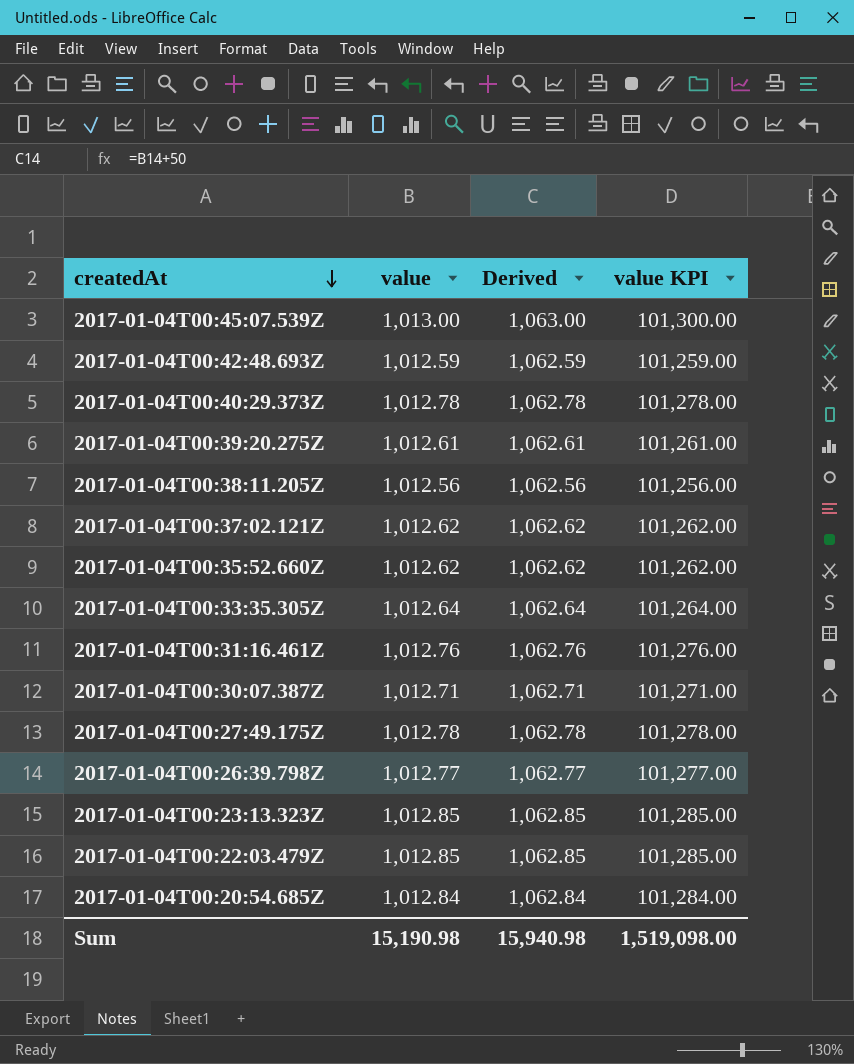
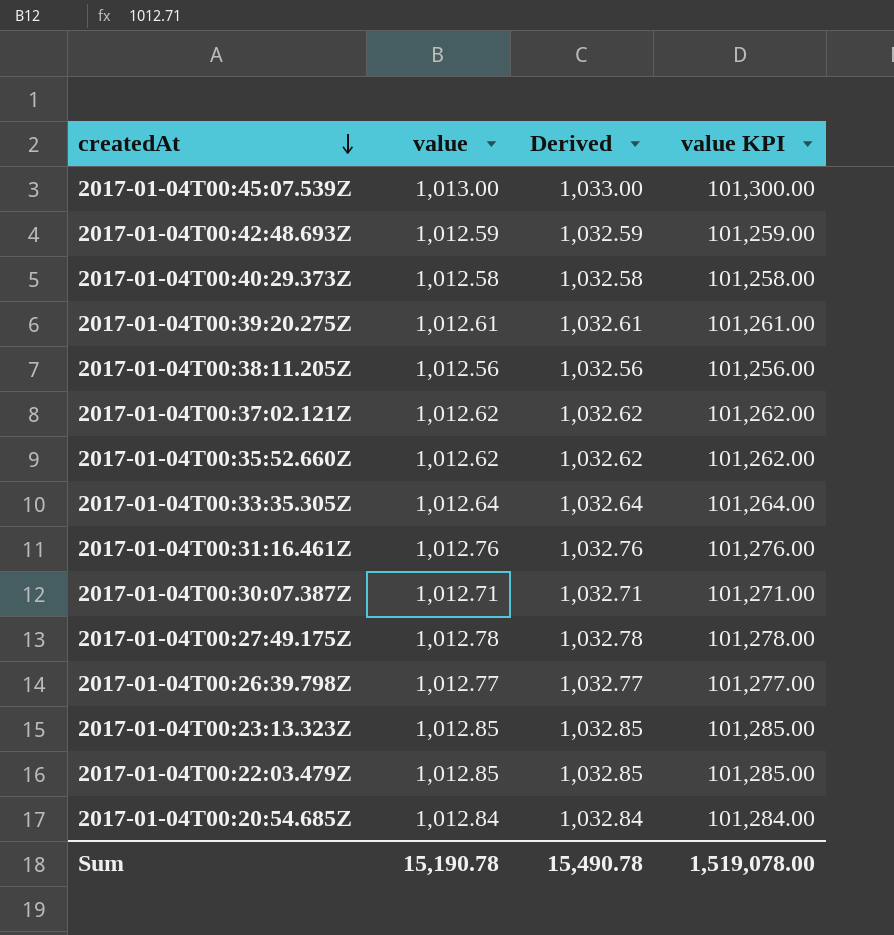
column Derived | formula: [value] + 50 -> [value] + 20
2017-01-04T00:40:29.373Z | value: 1,012.78 -> 1,012.58
2017-01-04T00:40:29.373Z | value KPI: 101,278.00 -> 101,258.00
Sum | value: 15,190.98 -> 15,190.78
Sum | Derived: 15,940.98 -> 15,490.78
Sum | value KPI: 1,519,098.00 -> 1,519,078.00

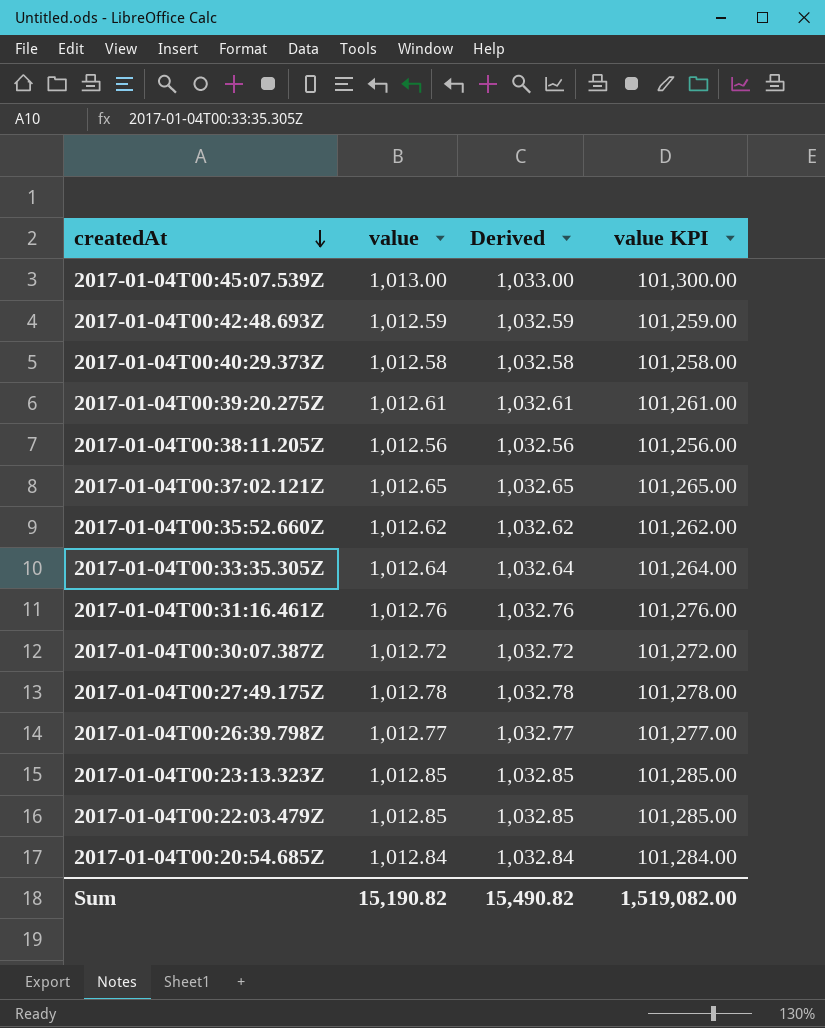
2017-01-04T00:37:02.121Z | value: 1,012.62 -> 1,012.65
2017-01-04T00:37:02.121Z | Derived: 1,032.62 -> 1,032.65
2017-01-04T00:37:02.121Z | value KPI: 101,262.00 -> 101,265.00
2017-01-04T00:30:07.387Z | value: 1,012.71 -> 1,012.72
2017-01-04T00:30:07.387Z | Derived: 1,032.71 -> 1,032.72
2017-01-04T00:30:07.387Z | value KPI: 101,271.00 -> 101,272.00
Sum | value: 15,190.78 -> 15,190.82
Sum | Derived: 15,490.78 -> 15,490.82
Sum | value KPI: 1,519,078.00 -> 1,519,082.00

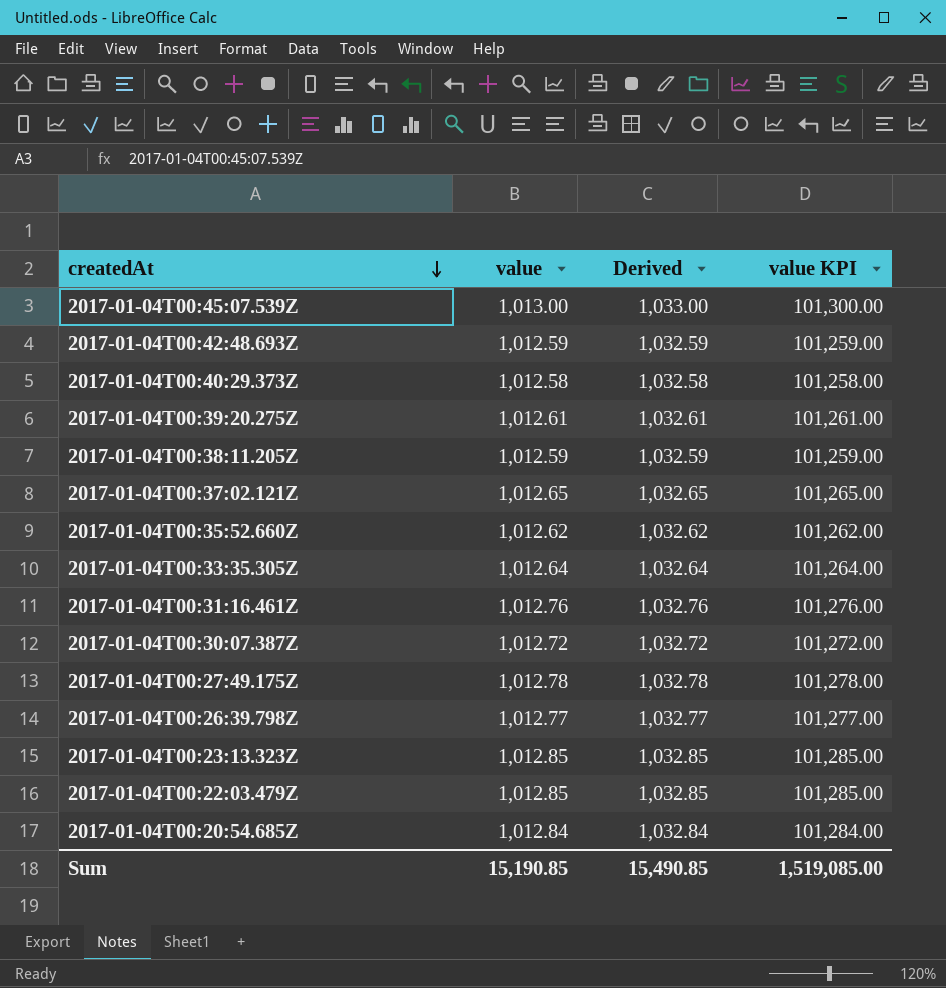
2017-01-04T00:38:11.205Z | value: 1,012.56 -> 1,012.59
2017-01-04T00:38:11.205Z | Derived: 1,032.56 -> 1,032.59
2017-01-04T00:38:11.205Z | value KPI: 101,256.00 -> 101,259.00
Sum | value: 15,190.82 -> 15,190.85
Sum | Derived: 15,490.82 -> 15,490.85
Sum | value KPI: 1,519,082.00 -> 1,519,085.00

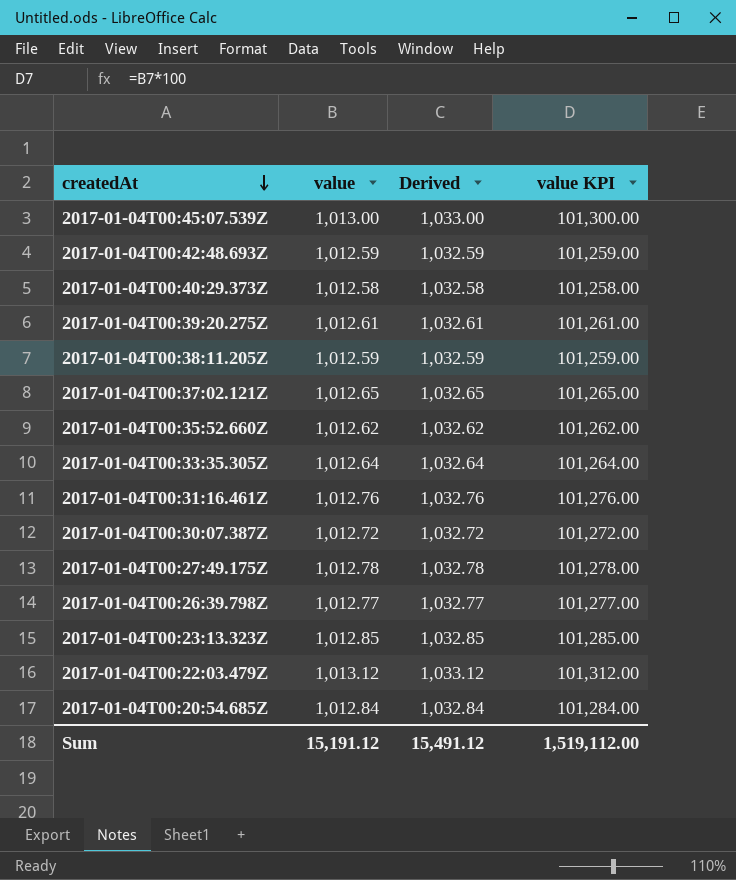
2017-01-04T00:22:03.479Z | value: 1,012.85 -> 1,013.12
2017-01-04T00:22:03.479Z | Derived: 1,032.85 -> 1,033.12
2017-01-04T00:22:03.479Z | value KPI: 101,285.00 -> 101,312.00
Sum | value: 15,190.85 -> 15,191.12
Sum | Derived: 15,490.85 -> 15,491.12
Sum | value KPI: 1,519,085.00 -> 1,519,112.00

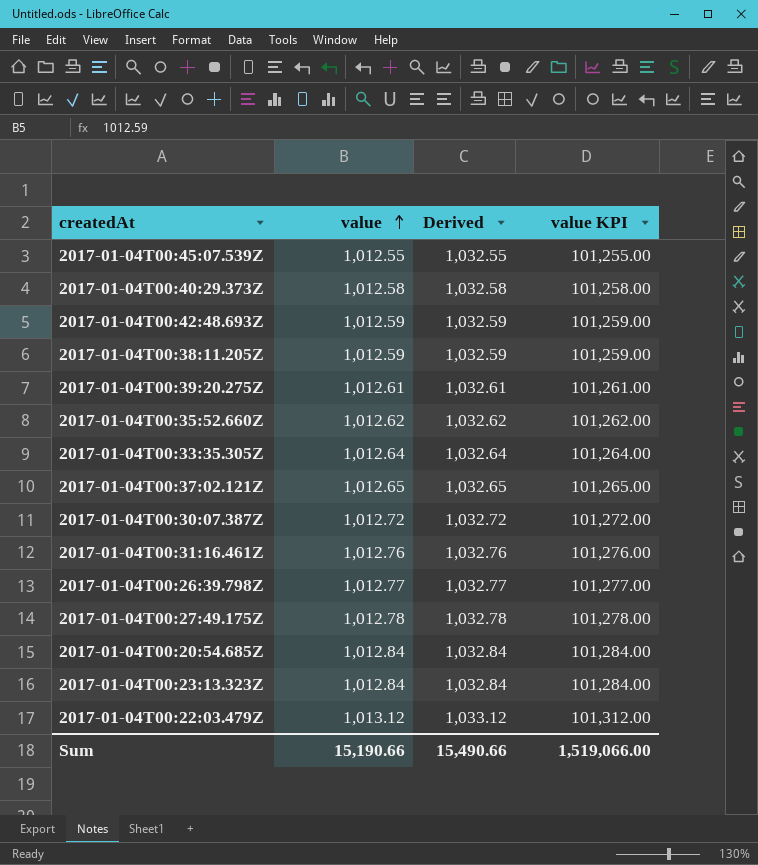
row order: createdAt descending -> value ascending
2017-01-04T00:45:07.539Z | value: 1,013.00 -> 1,012.55
2017-01-04T00:45:07.539Z | Derived: 1,033.00 -> 1,032.55
2017-01-04T00:45:07.539Z | value KPI: 101,300.00 -> 101,255.00
2017-01-04T00:23:13.323Z | value: 1,012.85 -> 1,012.84
2017-01-04T00:23:13.323Z | Derived: 1,032.85 -> 1,032.84
2017-01-04T00:23:13.323Z | value KPI: 101,285.00 -> 101,284.00
Sum | value: 15,191.12 -> 15,190.66
Sum | Derived: 15,491.12 -> 15,490.66
Sum | value KPI: 1,519,112.00 -> 1,519,066.00

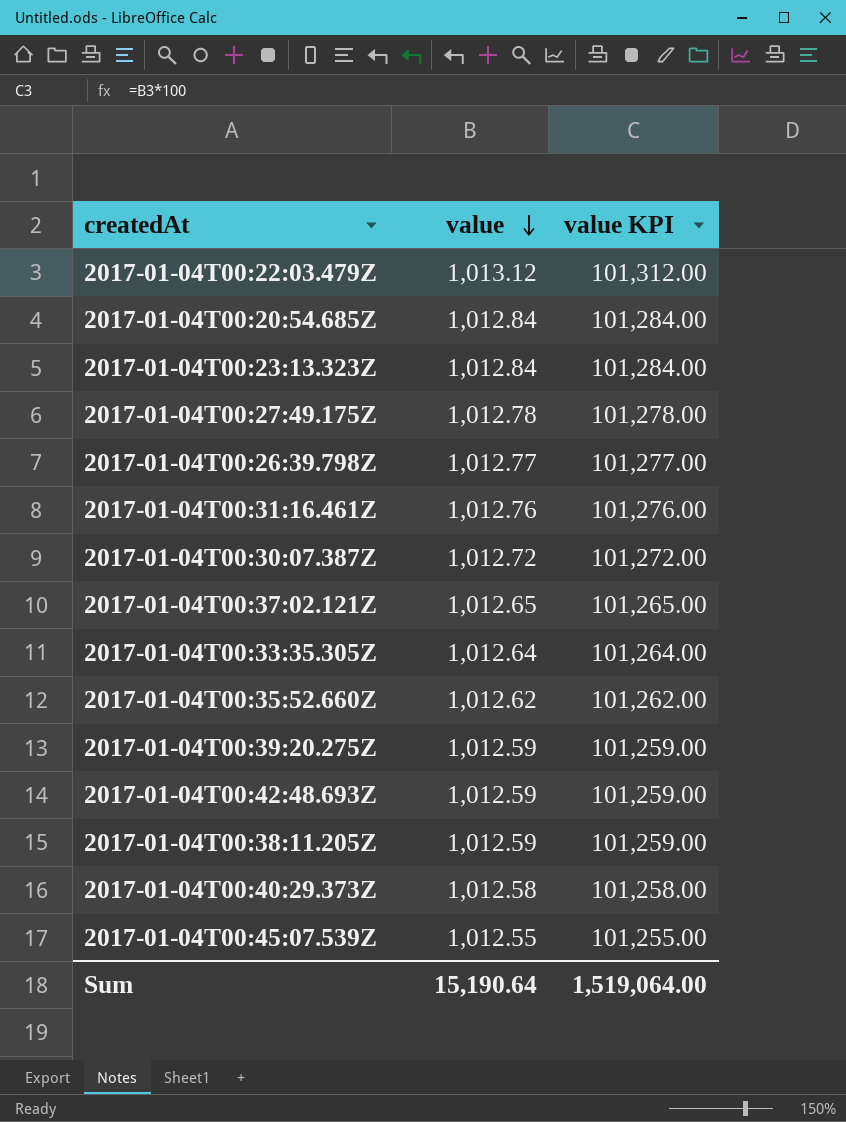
row order: value ascending -> value descending
column Derived | formula: [value] + 20 -> none
2017-01-04T00:39:20.275Z | value: 1,012.61 -> 1,012.59
2017-01-04T00:39:20.275Z | value KPI: 101,261.00 -> 101,259.00
Sum | value: 15,190.66 -> 15,190.64
Sum | value KPI: 1,519,066.00 -> 1,519,064.00

